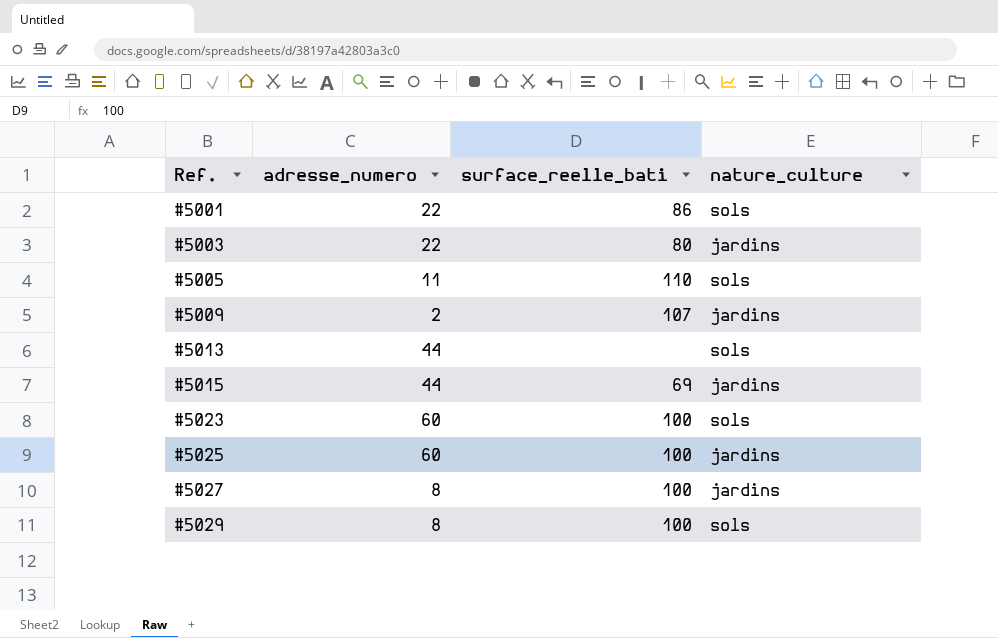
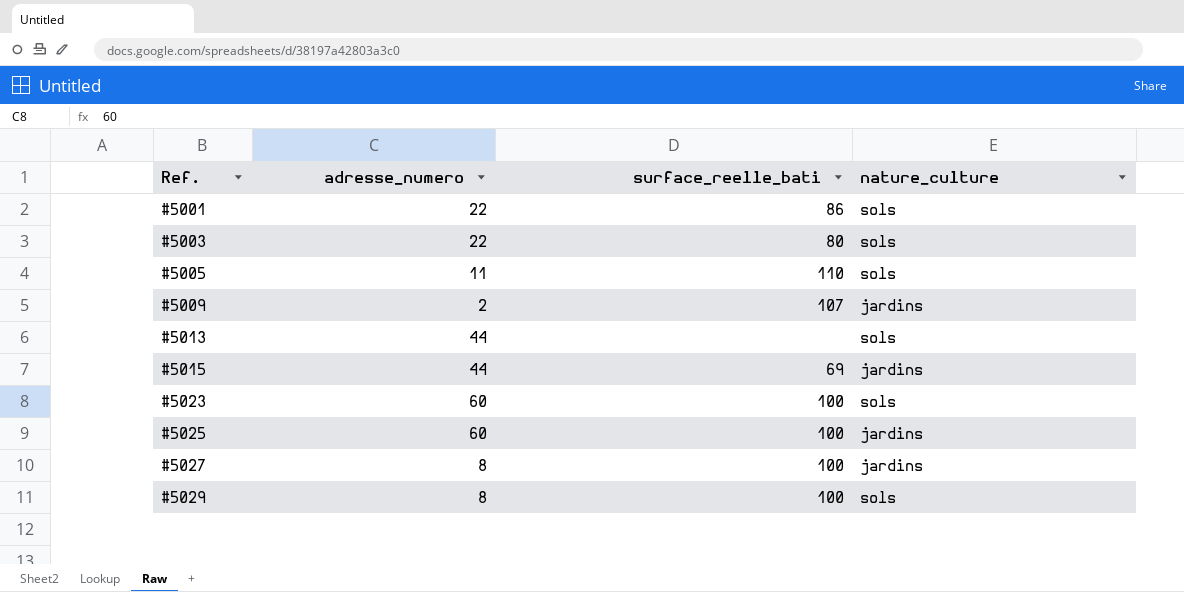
#5003 | nature_culture: jardins -> sols

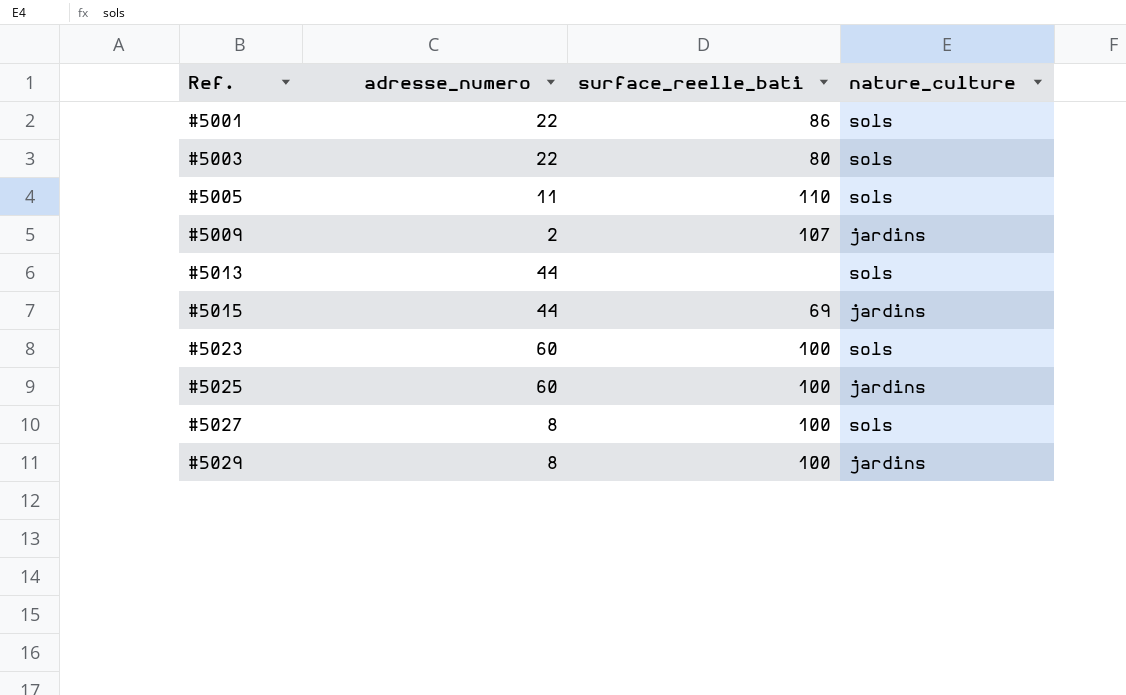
#5027 | nature_culture: jardins -> sols
#5029 | nature_culture: sols -> jardins

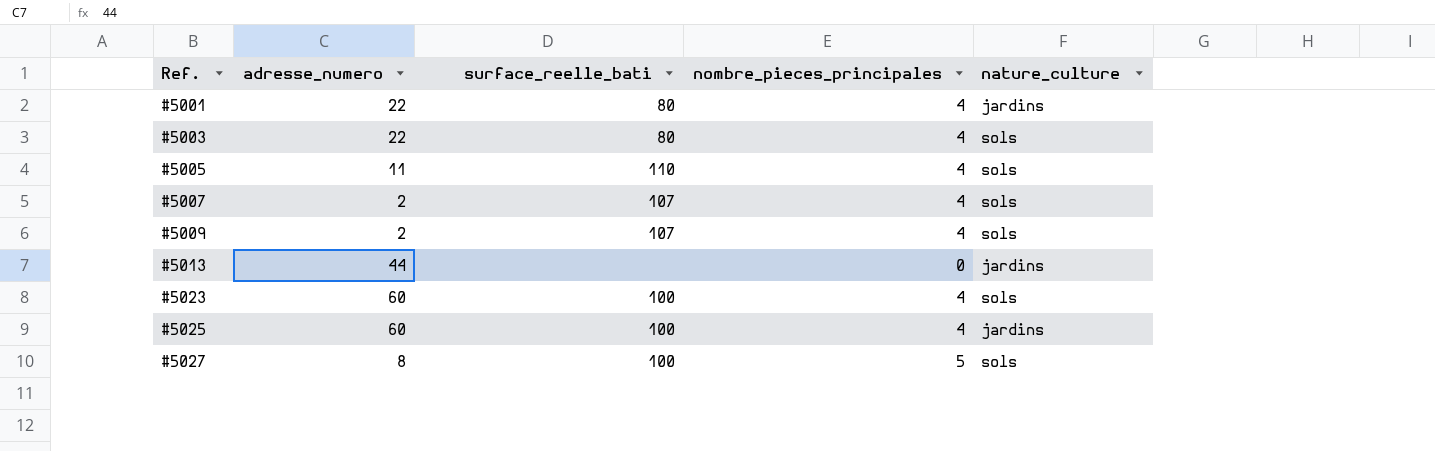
column nombre_pieces_principales | position: none -> 4
row #5015: 44 | 69 | jardins -> none
row #5029: 8 | 100 | jardins -> none
#5001 | surface_reelle_bati: 86 -> 80
#5001 | nature_culture: sols -> jardins
row #5007: none -> 2 | 107 | 4 | sols
#5009 | nature_culture: jardins -> sols
#5013 | nature_culture: sols -> jardins

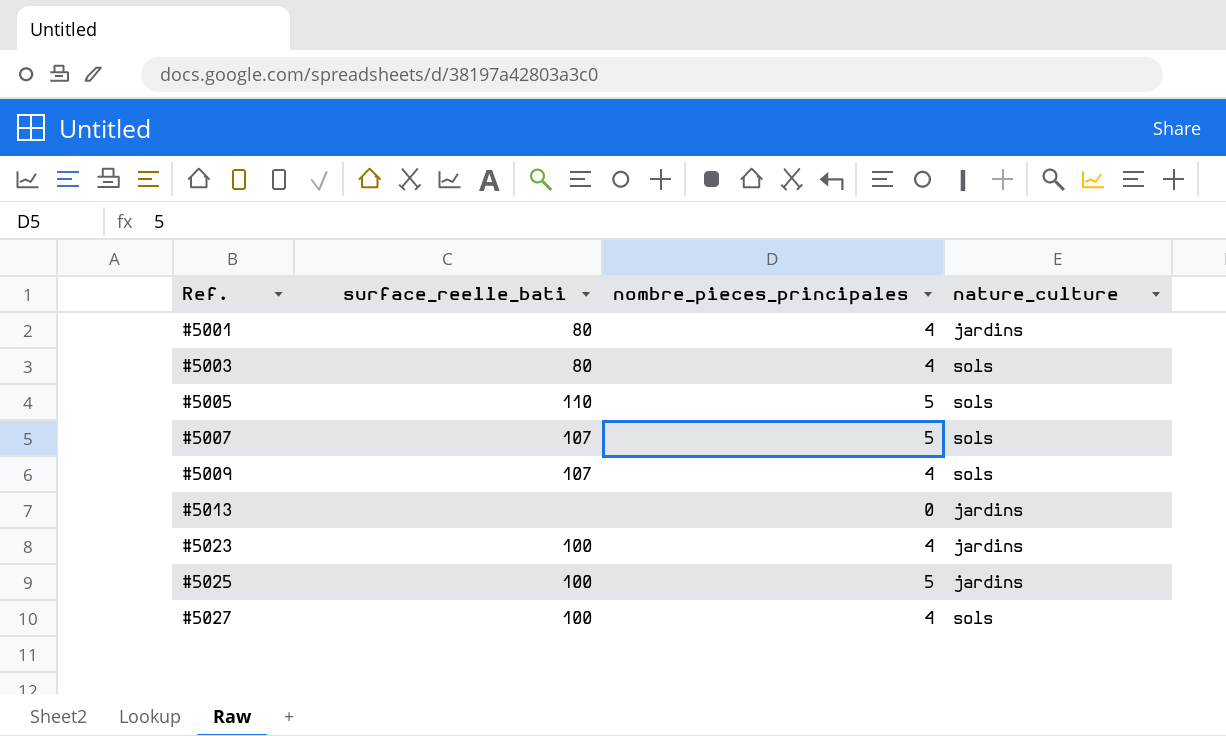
column adresse_numero | position: 2 -> none
#5005 | nombre_pieces_principales: 4 -> 5
#5007 | nombre_pieces_principales: 4 -> 5
#5023 | nature_culture: sols -> jardins
#5025 | nombre_pieces_principales: 4 -> 5
#5027 | nombre_pieces_principales: 5 -> 4

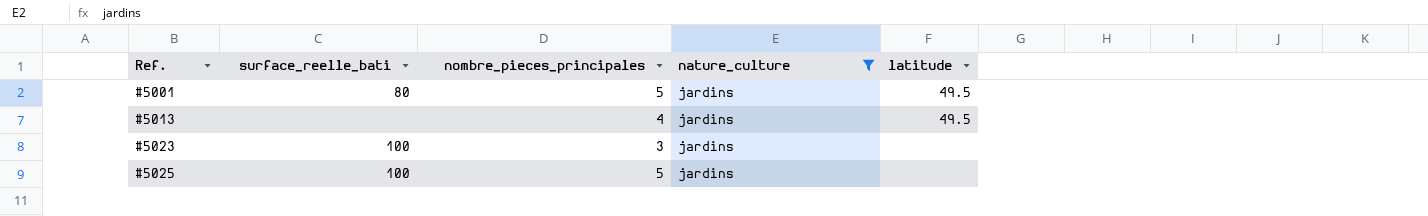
filter: none -> nature_culture = jardins
column latitude | position: none -> 5
#5001 | nombre_pieces_principales: 4 -> 5
#5013 | nombre_pieces_principales: 0 -> 4
#5023 | nombre_pieces_principales: 4 -> 3

